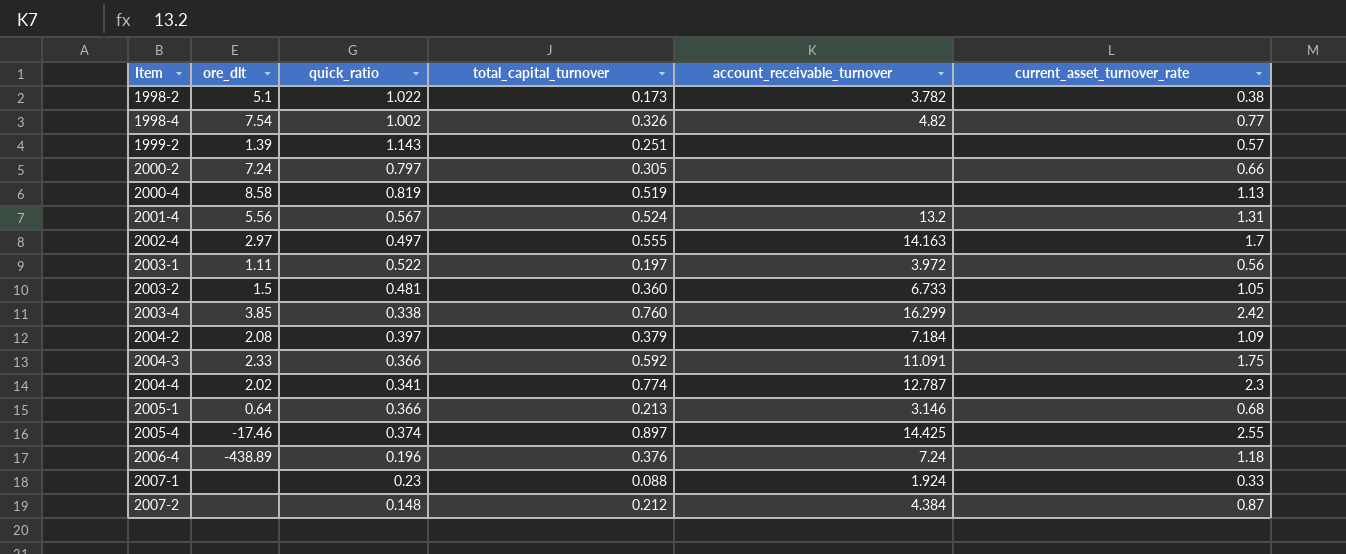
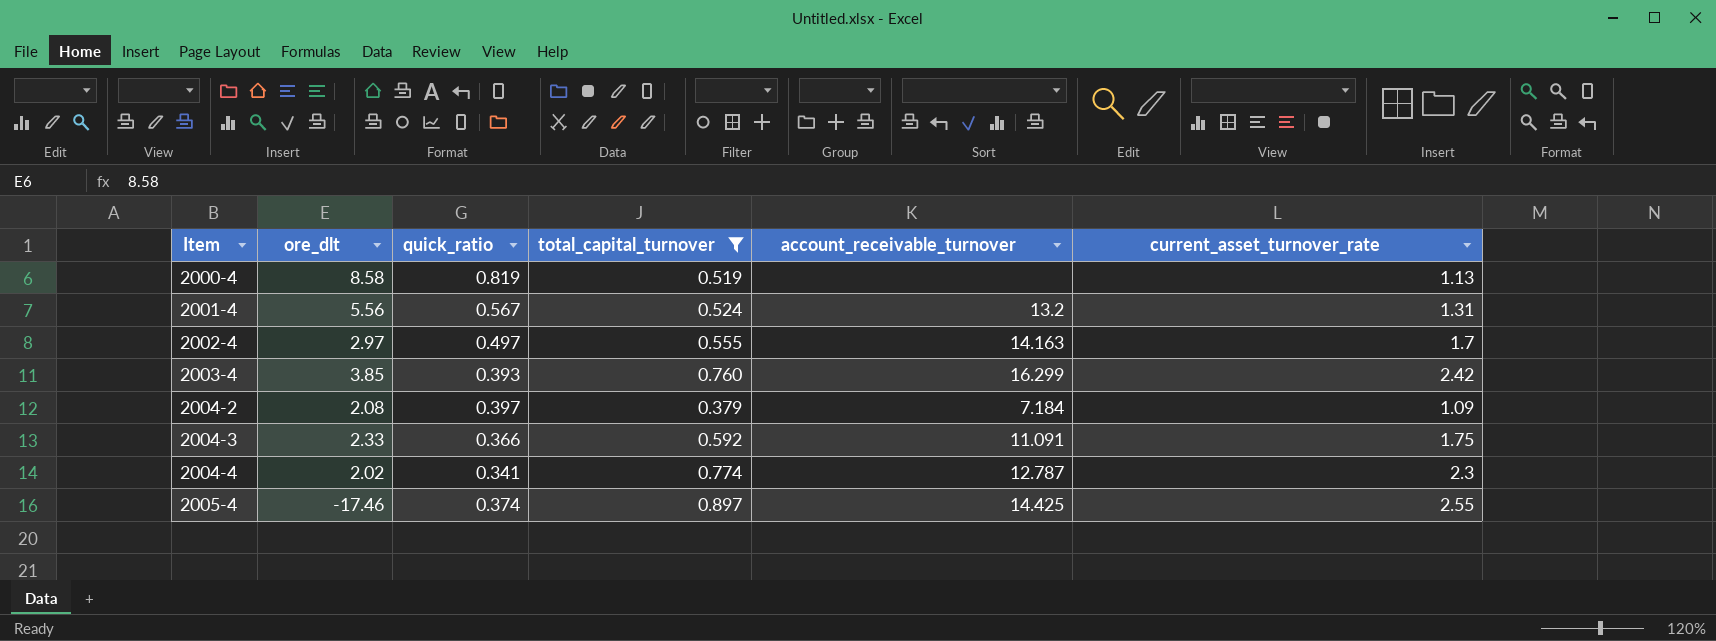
filter: none -> total_capital_turnover >= 0.379
2003-4 | quick_ratio: 0.338 -> 0.393

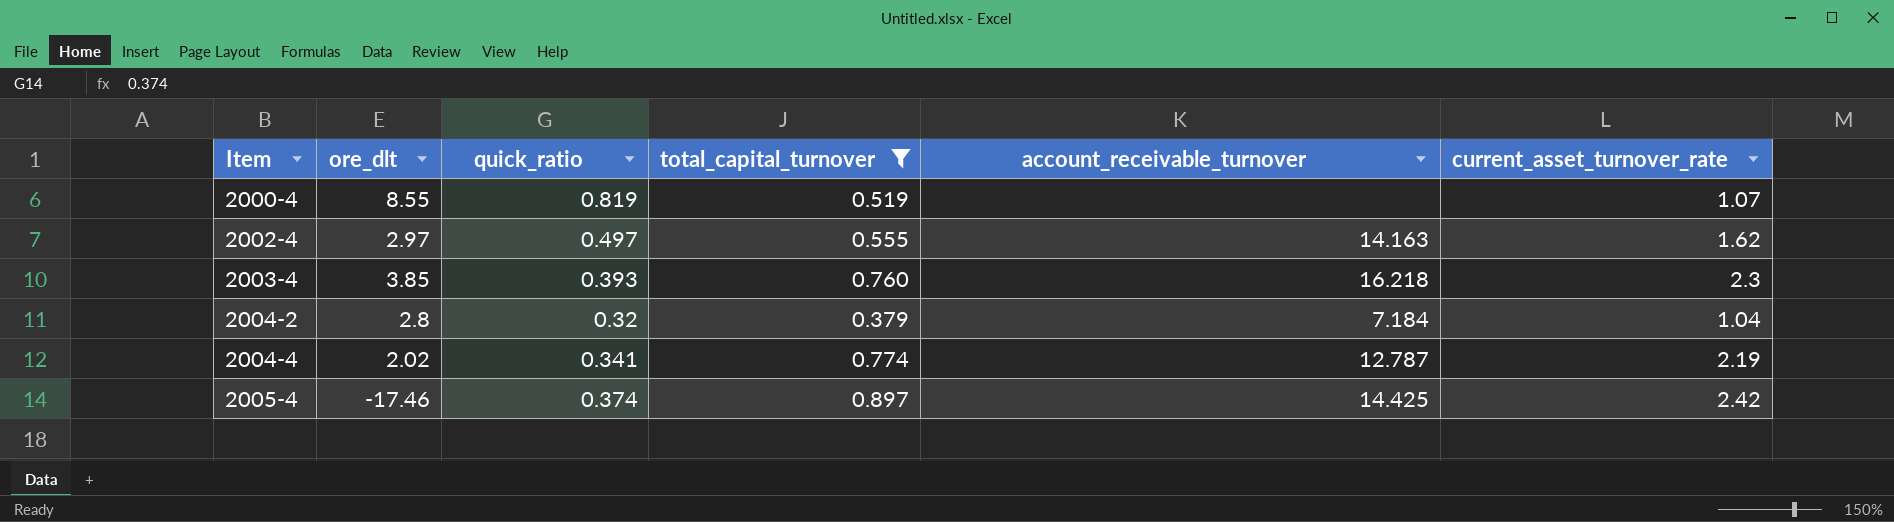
row 2001-4: 5.56 | 0.567 | 0.524 | 13.2 | 1.31 -> none
row 2004-3: 2.33 | 0.366 | 0.592 | 11.091 | 1.75 -> none
2000-4 | ore_dlt: 8.58 -> 8.55
2000-4 | current_asset_turnover_rate: 1.13 -> 1.07
2002-4 | current_asset_turnover_rate: 1.7 -> 1.62
2003-4 | account_receivable_turnover: 16.299 -> 16.218
2003-4 | current_asset_turnover_rate: 2.42 -> 2.3
2004-2 | ore_dlt: 2.08 -> 2.8
2004-2 | quick_ratio: 0.397 -> 0.32
2004-2 | current_asset_turnover_rate: 1.09 -> 1.04
2004-4 | current_asset_turnover_rate: 2.3 -> 2.19
2005-4 | current_asset_turnover_rate: 2.55 -> 2.42

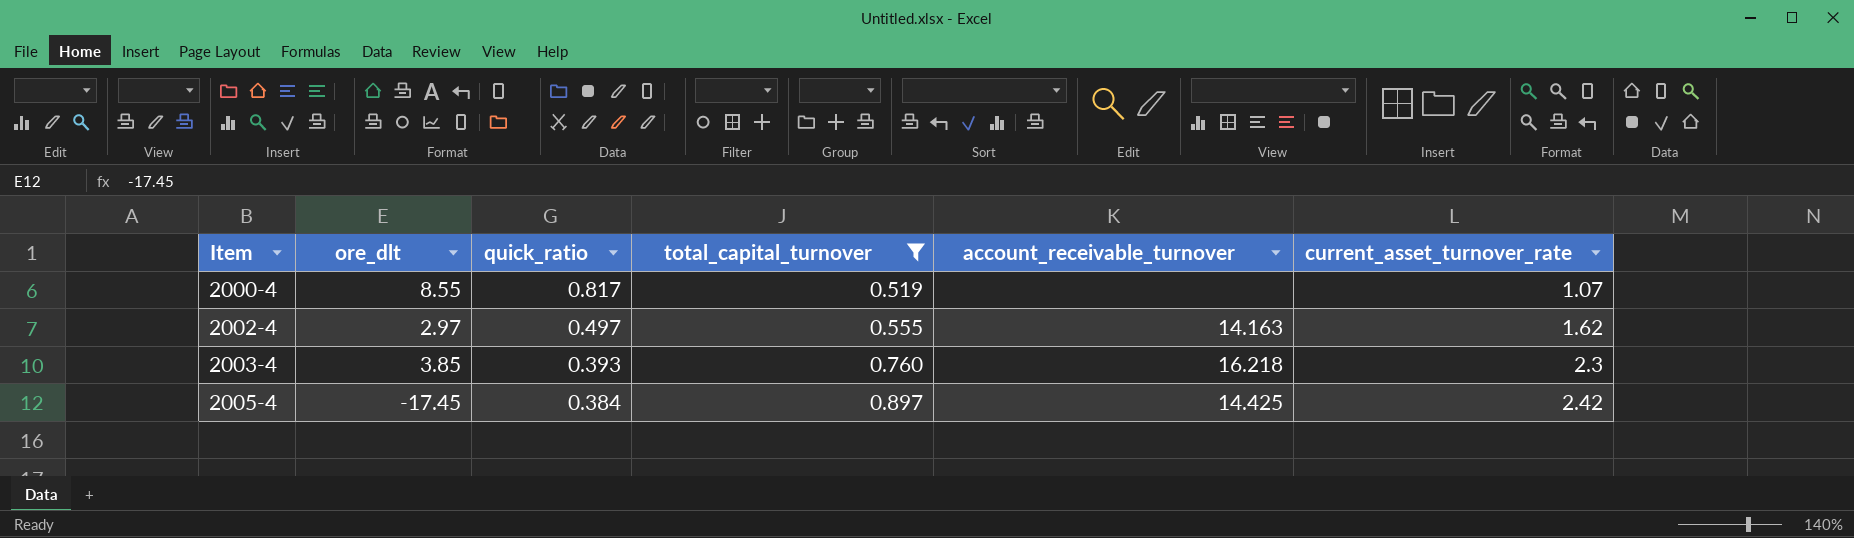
row 2004-2: 2.8 | 0.32 | 0.379 | 7.184 | 1.04 -> none
row 2004-4: 2.02 | 0.341 | 0.774 | 12.787 | 2.19 -> none
2000-4 | quick_ratio: 0.819 -> 0.817
2005-4 | ore_dlt: -17.46 -> -17.45
2005-4 | quick_ratio: 0.374 -> 0.384

